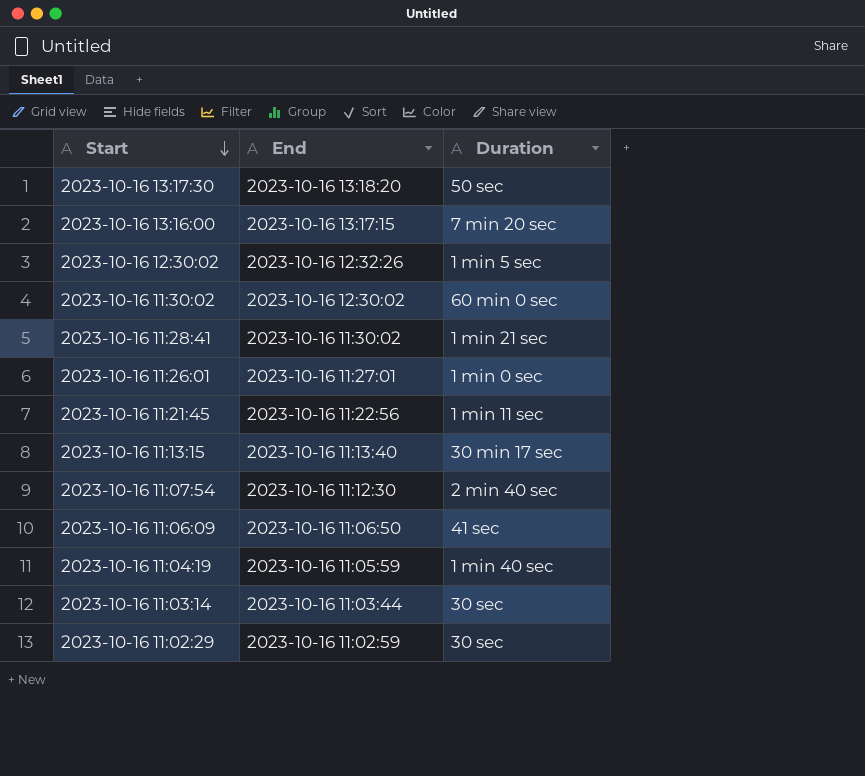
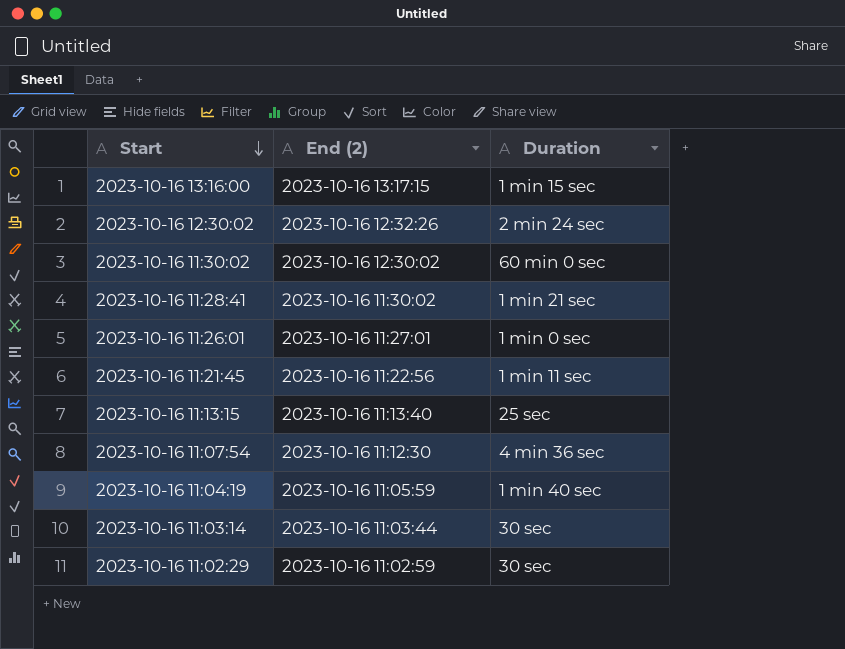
column name: End -> End (2)
row 2023-10-16 13:17:30: 2023-10-16 13:18:20 | 50 sec -> none
row 2023-10-16 11:06:09: 2023-10-16 11:06:50 | 41 sec -> none
2023-10-16 13:16:00 | Duration: 7 min 20 sec -> 1 min 15 sec
2023-10-16 12:30:02 | Duration: 1 min 5 sec -> 2 min 24 sec
2023-10-16 11:13:15 | Duration: 30 min 17 sec -> 25 sec
2023-10-16 11:07:54 | Duration: 2 min 40 sec -> 4 min 36 sec

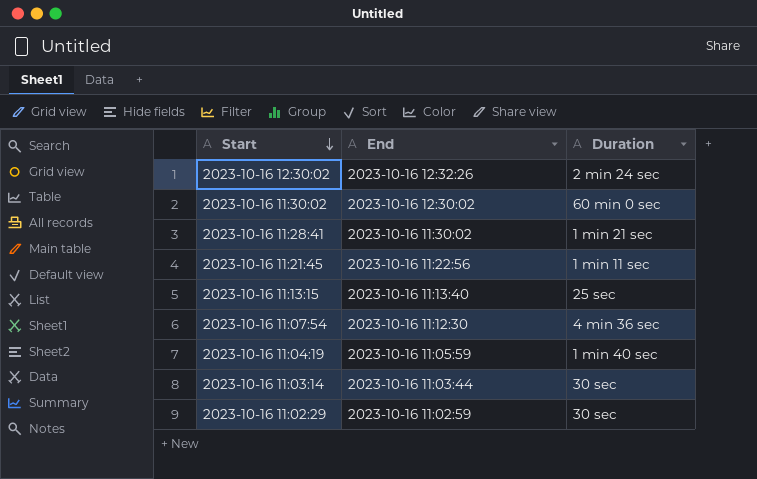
column name: End (2) -> End
row 2023-10-16 13:16:00: 2023-10-16 13:17:15 | 1 min 15 sec -> none
row 2023-10-16 11:26:01: 2023-10-16 11:27:01 | 1 min 0 sec -> none

